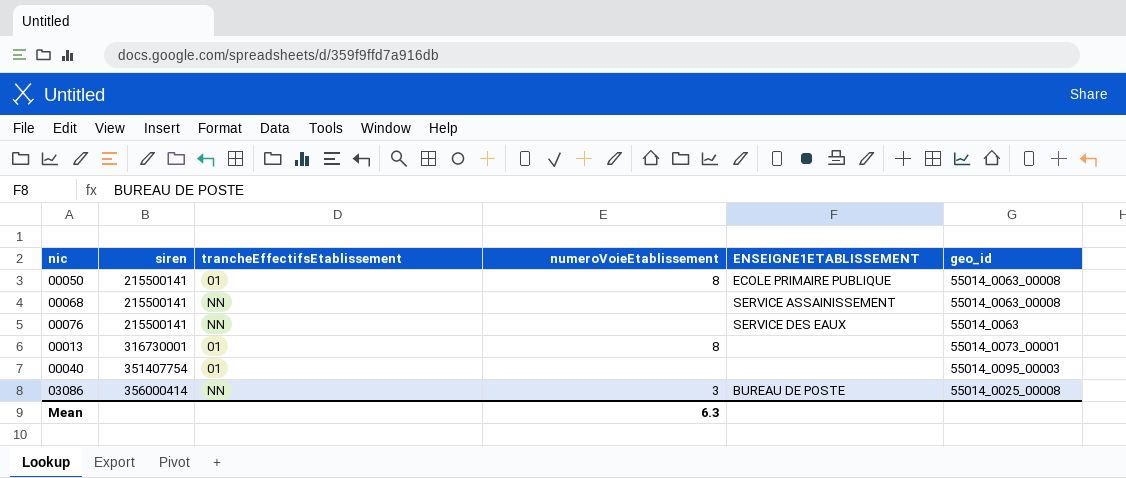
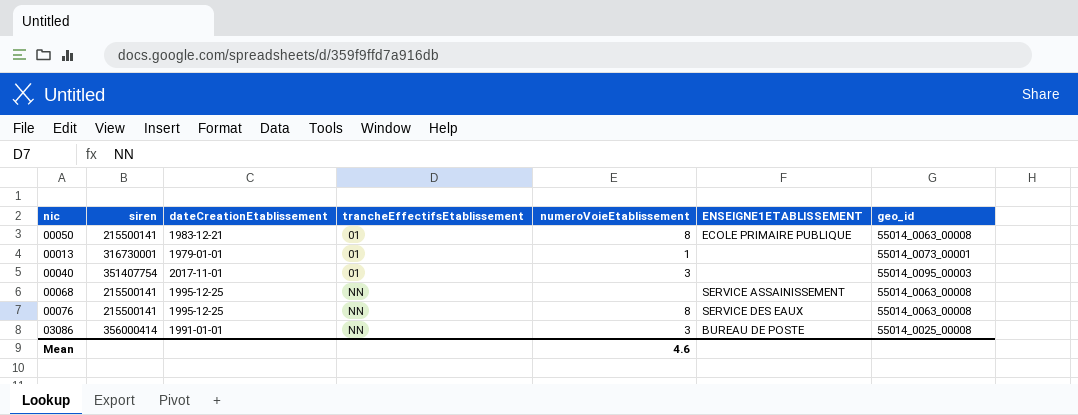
row order: siren ascending -> trancheEffectifsEtablissement ascending
column dateCreationEtablissement | position: none -> 3
00013 | numeroVoieEtablissement: 8 -> 1
00040 | numeroVoieEtablissement: none -> 3
00076 | numeroVoieEtablissement: none -> 8
00076 | geo_id: 55014_0063 -> 55014_0063_00008
Mean | numeroVoieEtablissement: 6.3 -> 4.6

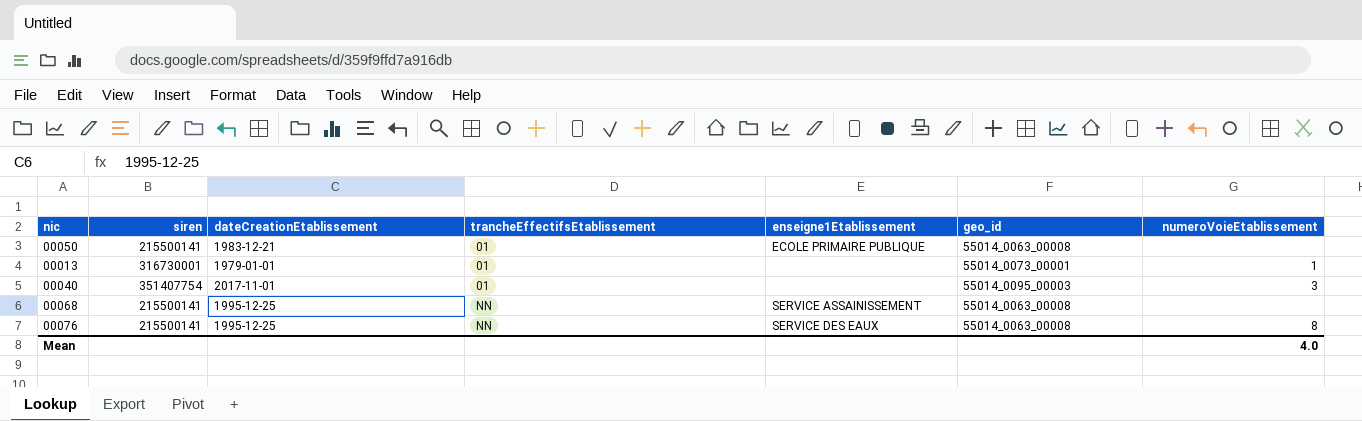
column name: ENSEIGNE1ETABLISSEMENT -> enseigne1Etablissement
column numeroVoieEtablissement | position: 5 -> 7
row 03086: 356000414 | 1991-01-01 | NN | 3 | BUREAU DE POSTE | 55014_0025_00008 -> none
00050 | numeroVoieEtablissement: 8 -> none
Mean | numeroVoieEtablissement: 4.6 -> 4.0

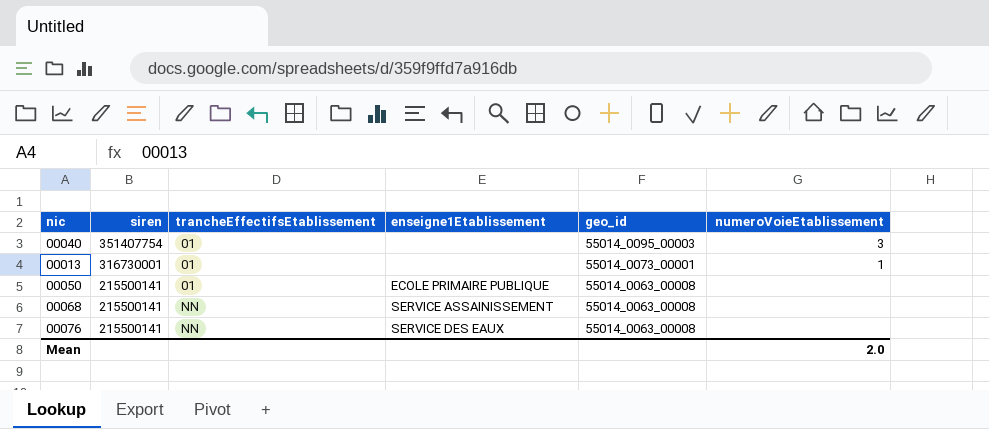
row order: trancheEffectifsEtablissement ascending -> siren descending
column dateCreationEtablissement | position: 3 -> none
00076 | numeroVoieEtablissement: 8 -> none
Mean | numeroVoieEtablissement: 4.0 -> 2.0

